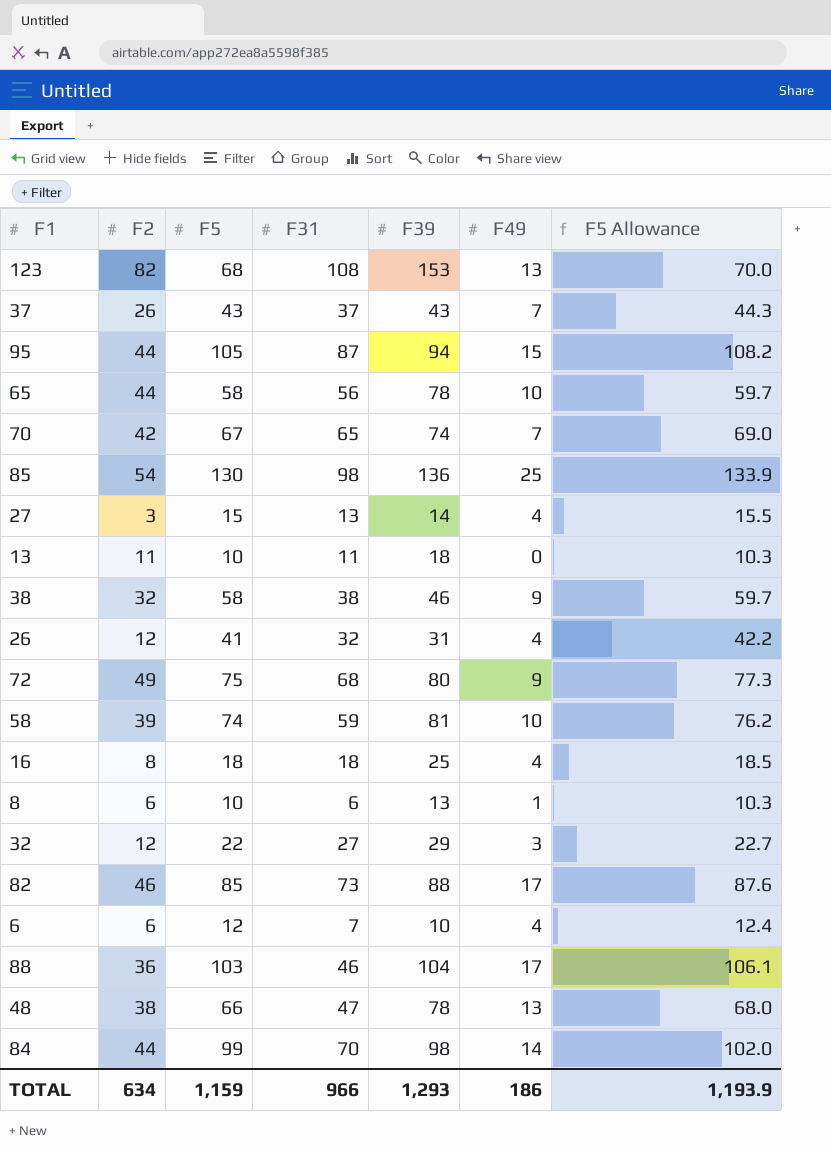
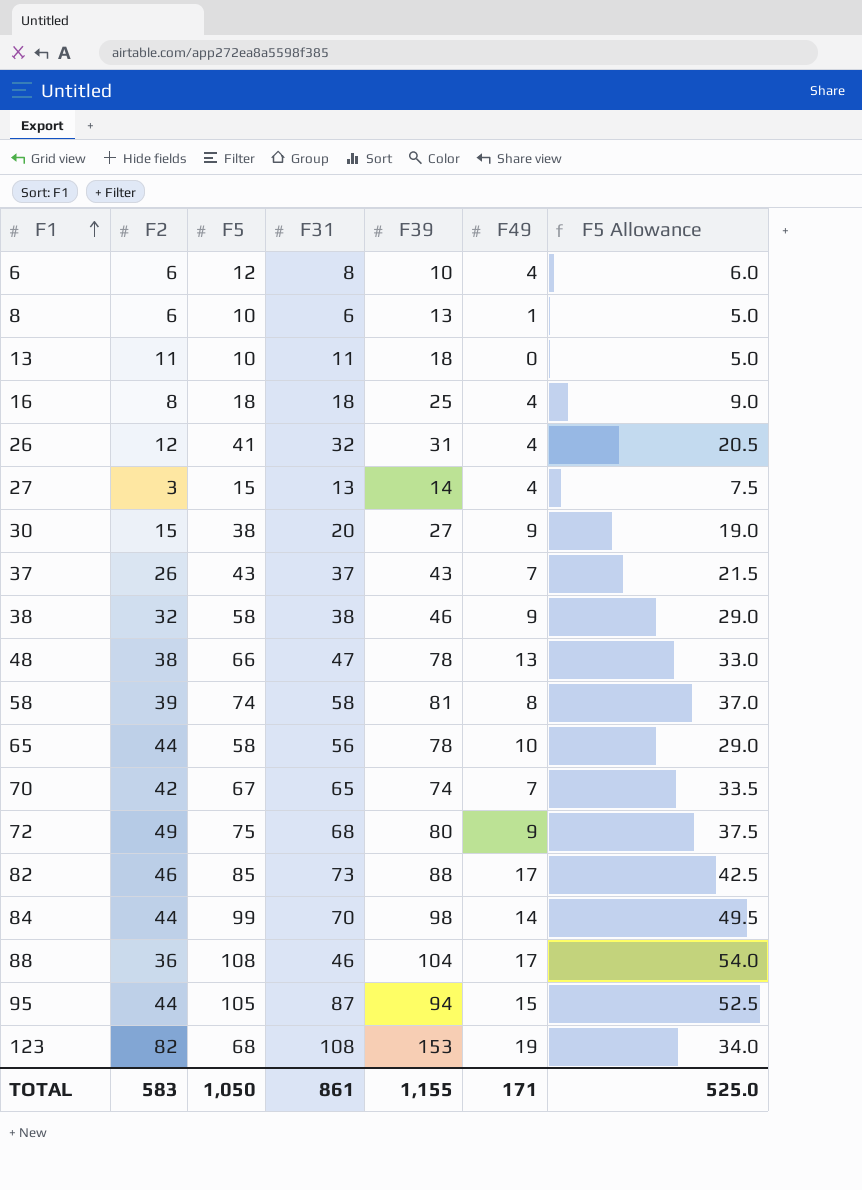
row order: none -> F1 ascending
column F5 Allowance | formula: [F5] * 1.03 -> [F5] * 0.5
row 85: 54 | 130 | 98 | 136 | 25 | 133.9 -> none
row 32: 12 | 22 | 27 | 29 | 3 | 22.7 -> none
6 | F31: 7 -> 8
row 30: none -> 15 | 38 | 20 | 27 | 9 | 19.0
58 | F31: 59 -> 58
58 | F49: 10 -> 8
88 | F5: 103 -> 108
123 | F49: 13 -> 19
TOTAL | F2: 634 -> 583
TOTAL | F5: 1,159 -> 1,050
TOTAL | F31: 966 -> 861
TOTAL | F39: 1,293 -> 1,155
TOTAL | F49: 186 -> 171
TOTAL | F5 Allowance: 1,193.9 -> 525.0

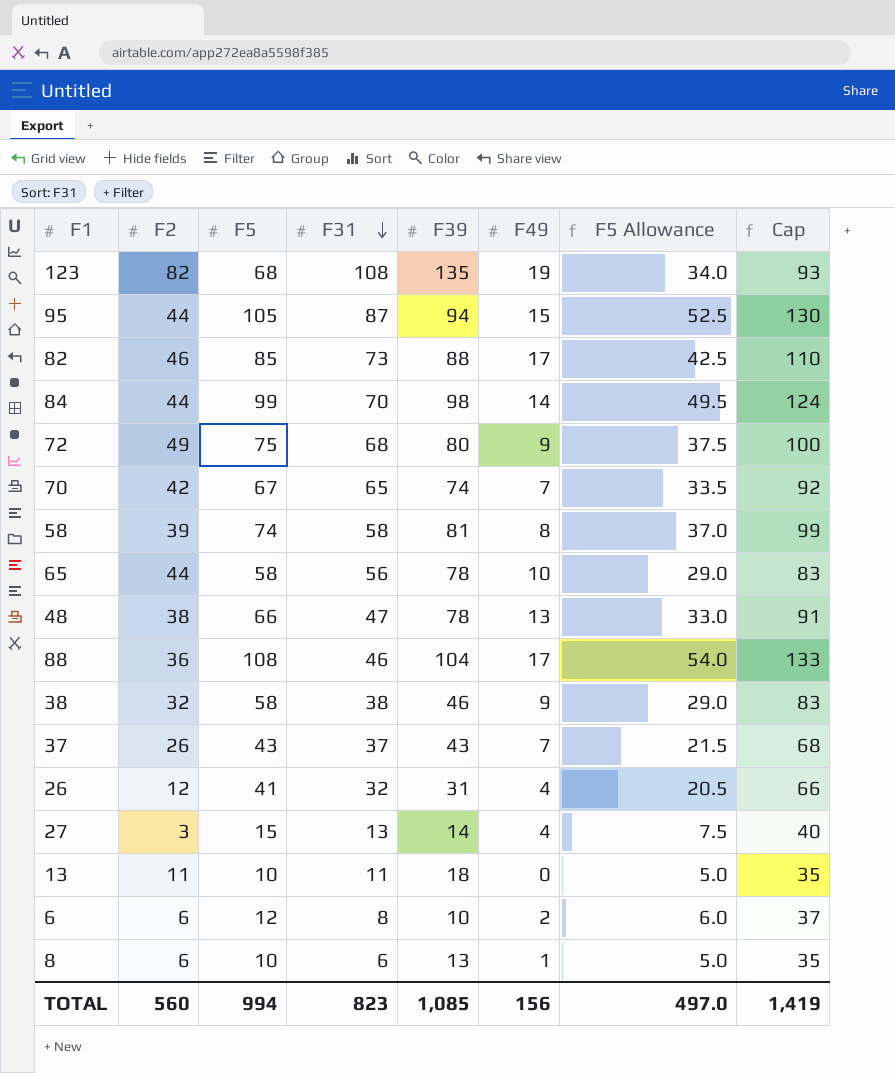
row order: F1 ascending -> F31 descending
column Cap | formula: none -> [F5] + 25
row 16: 8 | 18 | 18 | 25 | 4 | 9.0 -> none
row 30: 15 | 38 | 20 | 27 | 9 | 19.0 -> none
123 | F39: 153 -> 135
6 | F49: 4 -> 2
TOTAL | F2: 583 -> 560
TOTAL | F5: 1,050 -> 994
TOTAL | F31: 861 -> 823
TOTAL | F39: 1,155 -> 1,085
TOTAL | F49: 171 -> 156
TOTAL | F5 Allowance: 525.0 -> 497.0

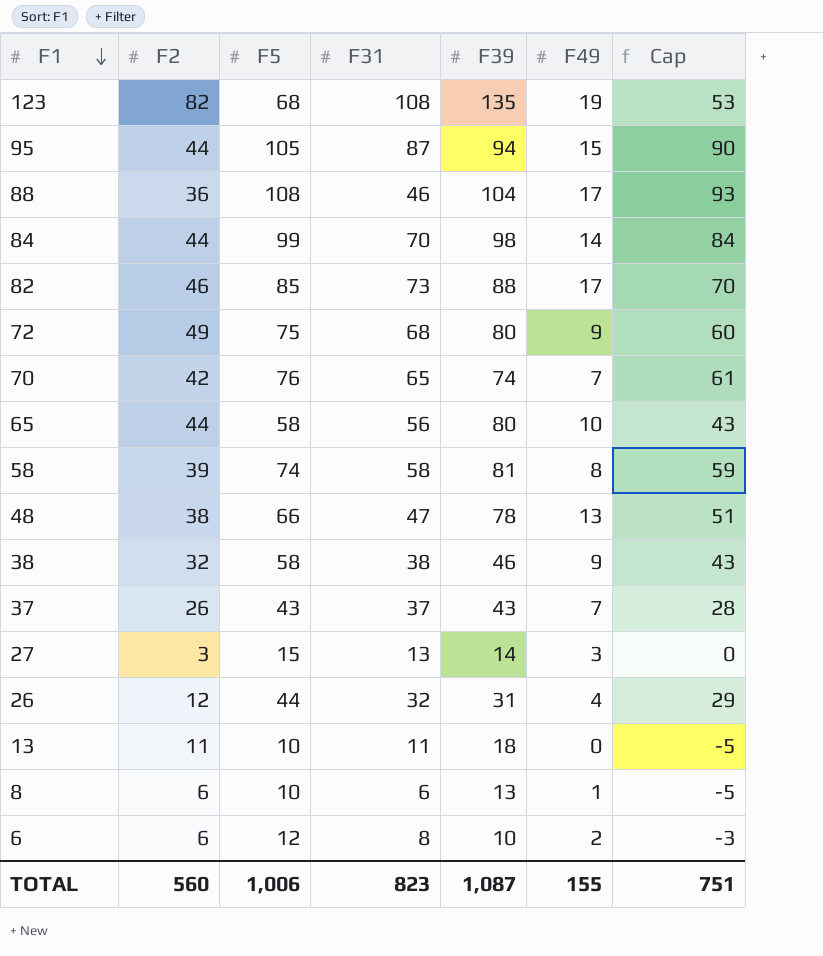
row order: F31 descending -> F1 descending
column F5 Allowance | formula: [F5] * 0.5 -> none
column Cap | formula: [F5] + 25 -> [F5] - 15
70 | F5: 67 -> 76
65 | F39: 78 -> 80
27 | F49: 4 -> 3
26 | F5: 41 -> 44
TOTAL | F5: 994 -> 1,006
TOTAL | F39: 1,085 -> 1,087
TOTAL | F49: 156 -> 155
TOTAL | Cap: 1,419 -> 751

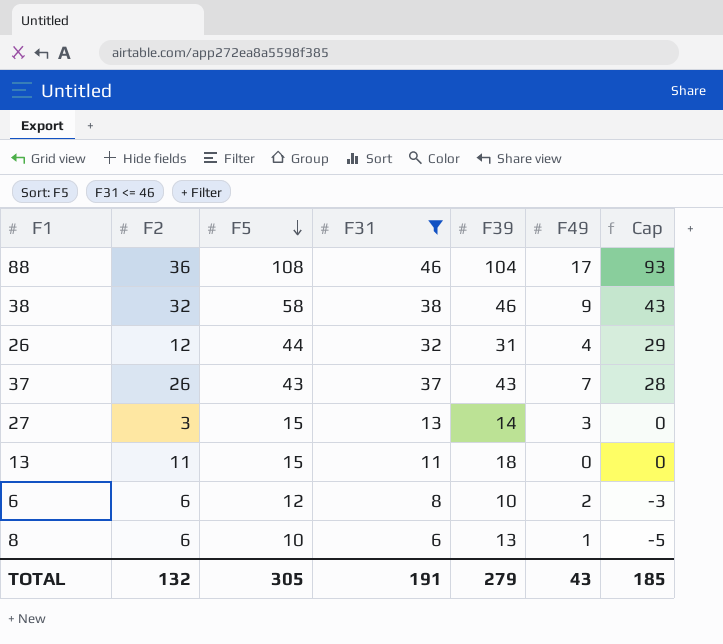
filter: none -> F31 <= 46
row order: F1 descending -> F5 descending
13 | F5: 10 -> 15
13 | Cap: -5 -> 0
TOTAL | F2: 560 -> 132
TOTAL | F5: 1,006 -> 305
TOTAL | F31: 823 -> 191
TOTAL | F39: 1,087 -> 279
TOTAL | F49: 155 -> 43
TOTAL | Cap: 751 -> 185

